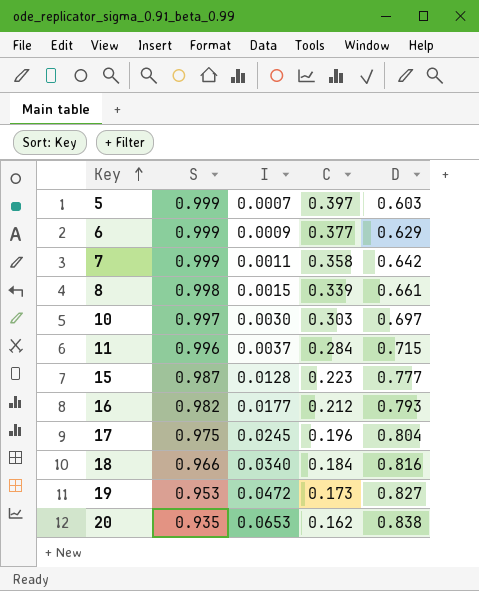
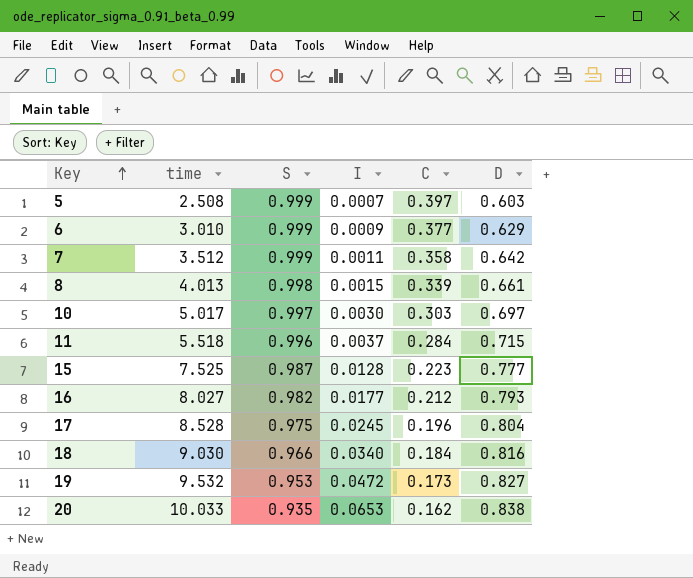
column time | position: none -> 2

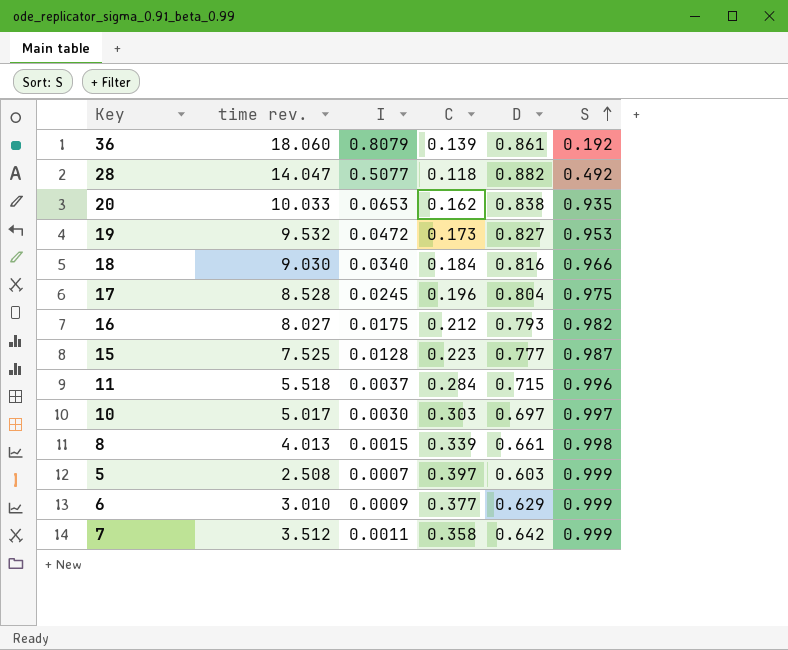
row order: Key ascending -> S ascending
column name: time -> time rev.
column S | position: 3 -> 6
row 36: none -> 18.060 | 0.8079 | 0.139 | 0.861 | 0.192
row 28: none -> 14.047 | 0.5077 | 0.118 | 0.882 | 0.492
16 | I: 0.0177 -> 0.0175

